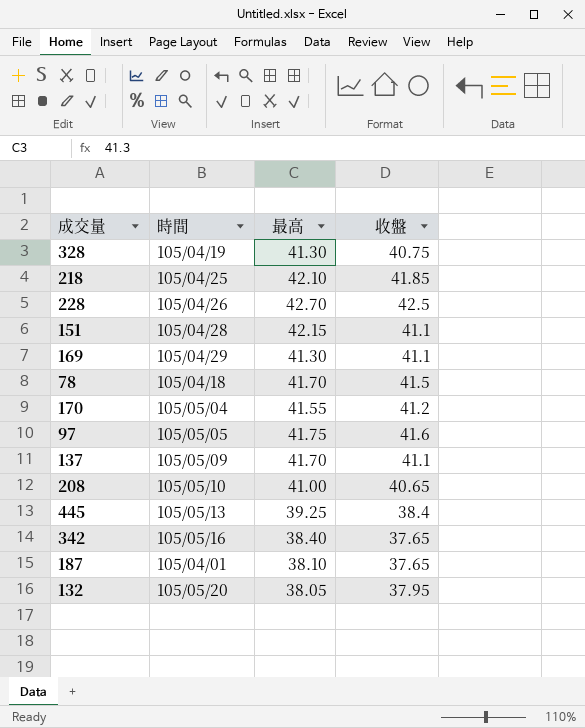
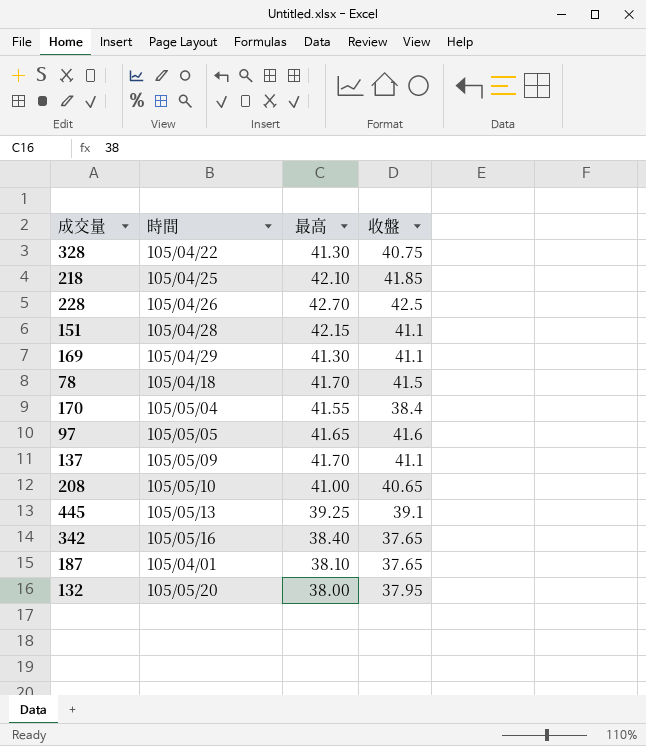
328 | 時間: 105/04/19 -> 105/04/22
170 | 收盤: 41.2 -> 38.4
97 | 最高: 41.75 -> 41.65
445 | 收盤: 38.4 -> 39.1
132 | 最高: 38.05 -> 38.00

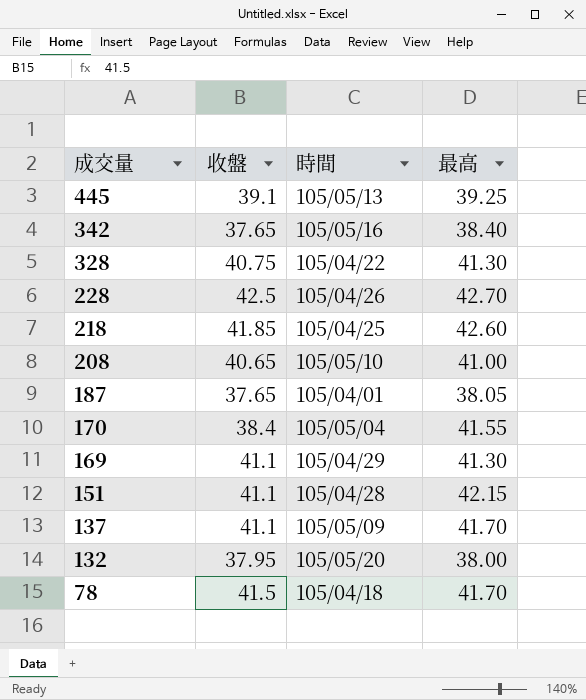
row order: none -> 成交量 descending
column 收盤 | position: 4 -> 2
row 97: 105/05/05 | 41.65 | 41.6 -> none
218 | 最高: 42.10 -> 42.60
187 | 最高: 38.10 -> 38.05

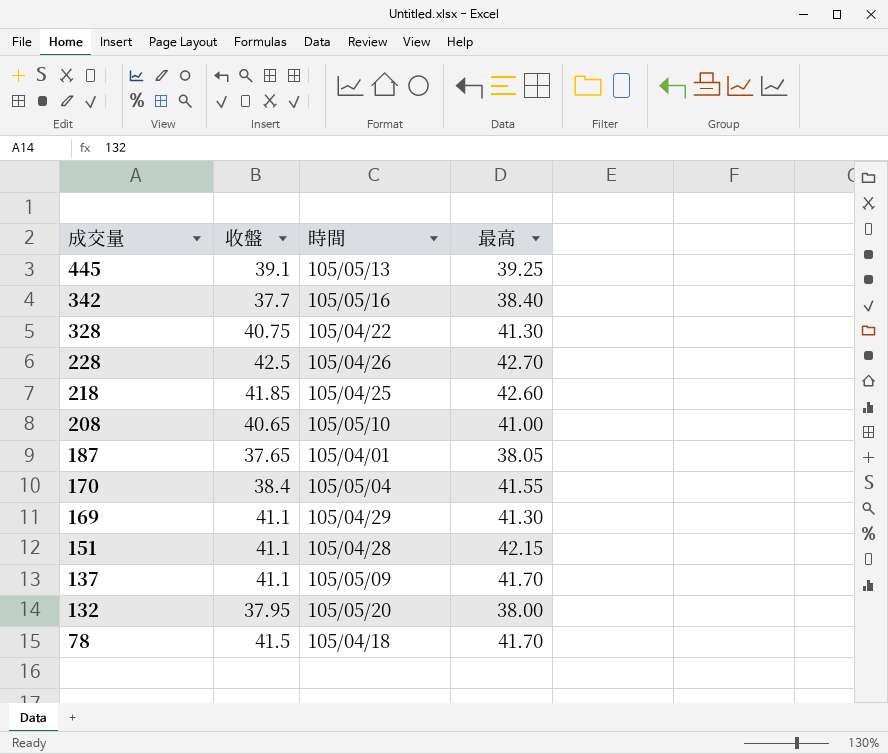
342 | 收盤: 37.65 -> 37.7

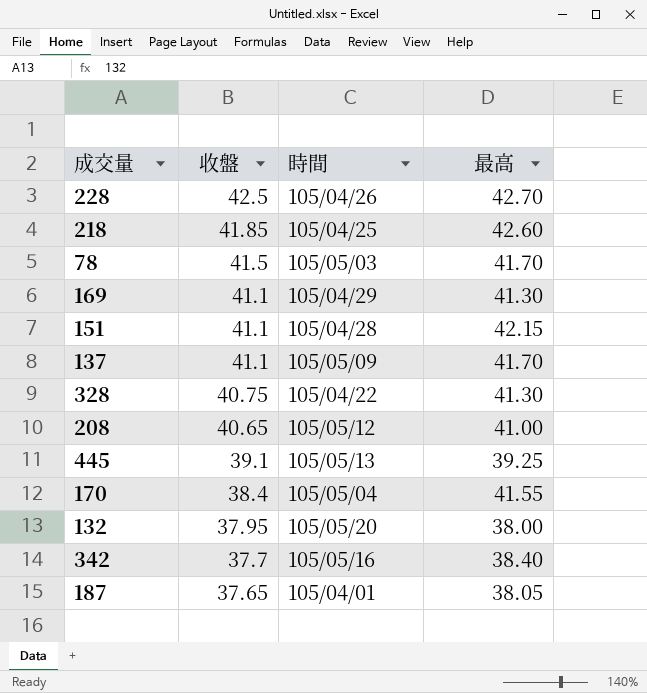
row order: 成交量 descending -> 收盤 descending
78 | 時間: 105/04/18 -> 105/05/03
208 | 時間: 105/05/10 -> 105/05/12

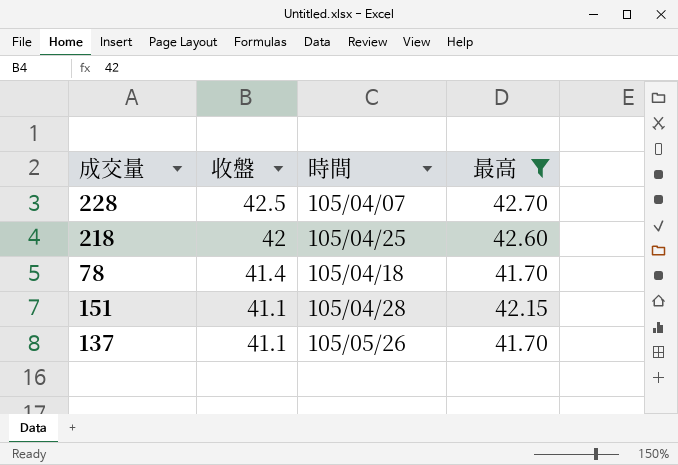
filter: none -> 最高 >= 41.70
228 | 時間: 105/04/26 -> 105/04/07
218 | 收盤: 41.85 -> 42
78 | 收盤: 41.5 -> 41.4
78 | 時間: 105/05/03 -> 105/04/18
137 | 時間: 105/05/09 -> 105/05/26

